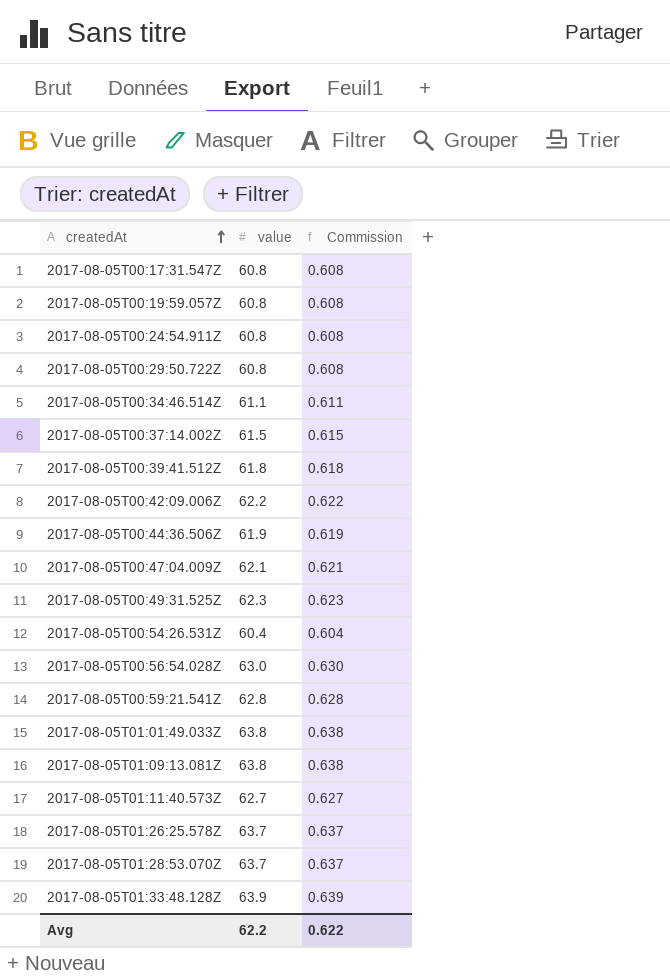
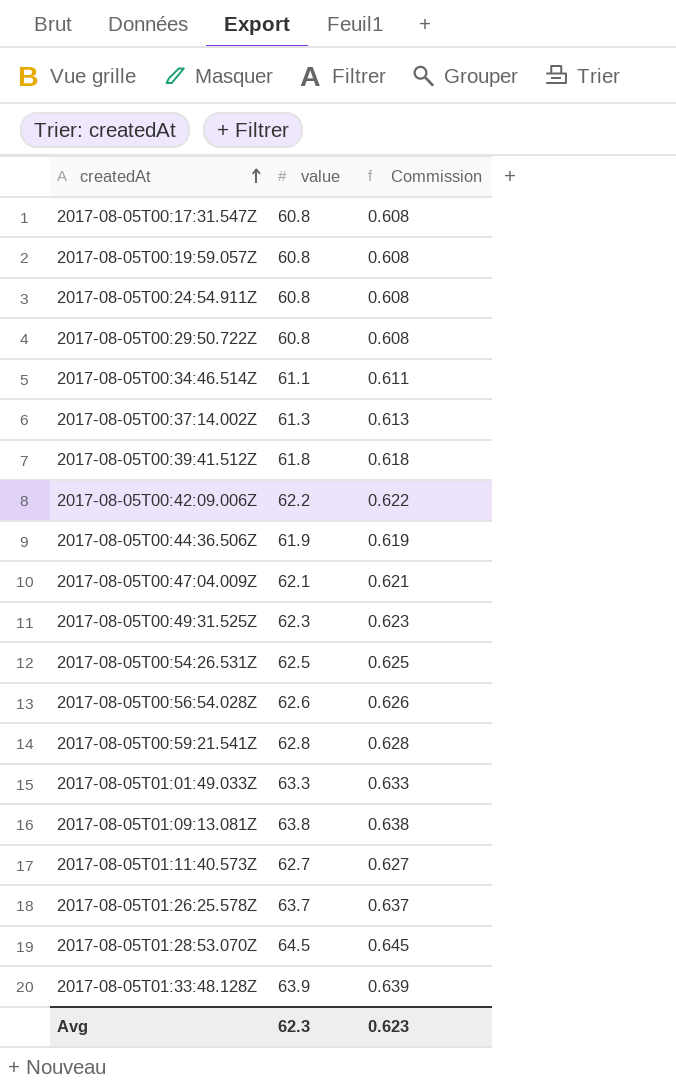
2017-08-05T00:37:14.002Z | value: 61.5 -> 61.3
2017-08-05T00:37:14.002Z | Commission: 0.615 -> 0.613
2017-08-05T00:54:26.531Z | value: 60.4 -> 62.5
2017-08-05T00:54:26.531Z | Commission: 0.604 -> 0.625
2017-08-05T00:56:54.028Z | value: 63.0 -> 62.6
2017-08-05T00:56:54.028Z | Commission: 0.630 -> 0.626
2017-08-05T01:01:49.033Z | value: 63.8 -> 63.3
2017-08-05T01:01:49.033Z | Commission: 0.638 -> 0.633
2017-08-05T01:28:53.070Z | value: 63.7 -> 64.5
2017-08-05T01:28:53.070Z | Commission: 0.637 -> 0.645
Avg | value: 62.2 -> 62.3
Avg | Commission: 0.622 -> 0.623

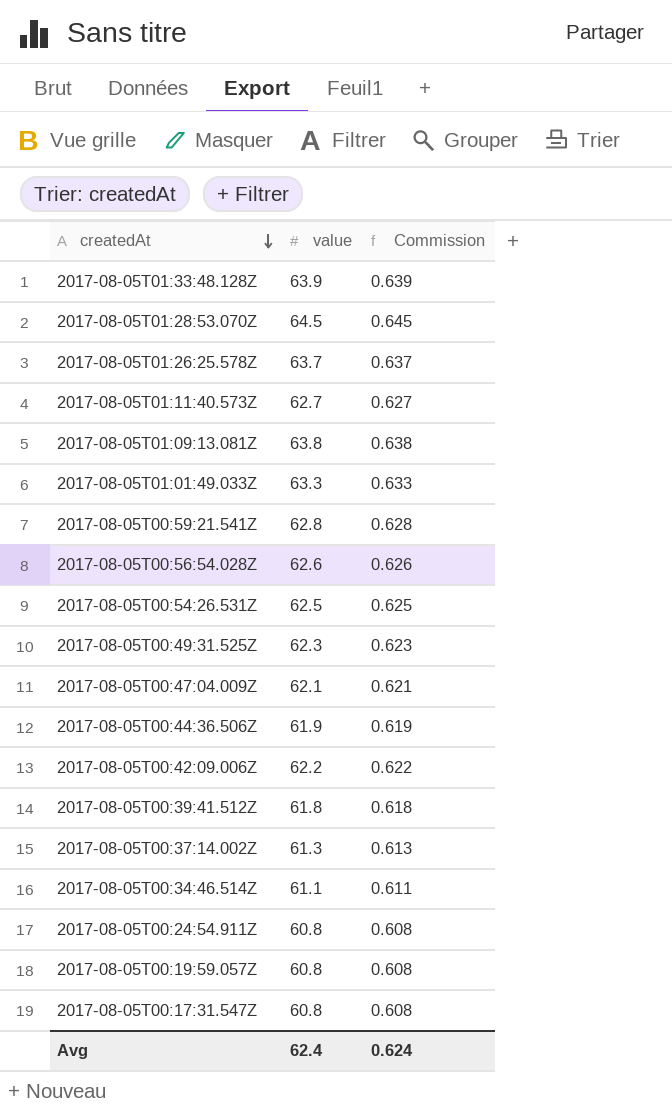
row order: createdAt ascending -> createdAt descending
row 2017-08-05T00:29:50.722Z: 60.8 | 0.608 -> none
Avg | value: 62.3 -> 62.4
Avg | Commission: 0.623 -> 0.624

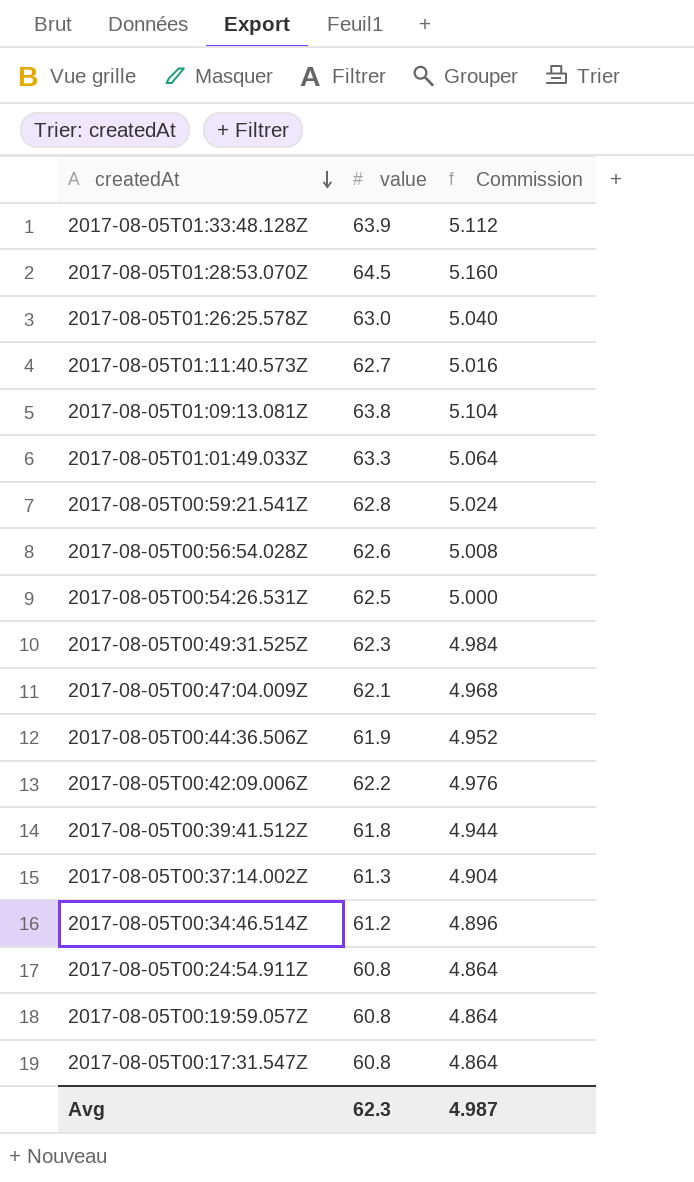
column Commission | formula: [value] * 0.01 -> [value] * 0.08
2017-08-05T01:26:25.578Z | value: 63.7 -> 63.0
2017-08-05T00:34:46.514Z | value: 61.1 -> 61.2
Avg | value: 62.4 -> 62.3
Avg | Commission: 0.624 -> 4.987

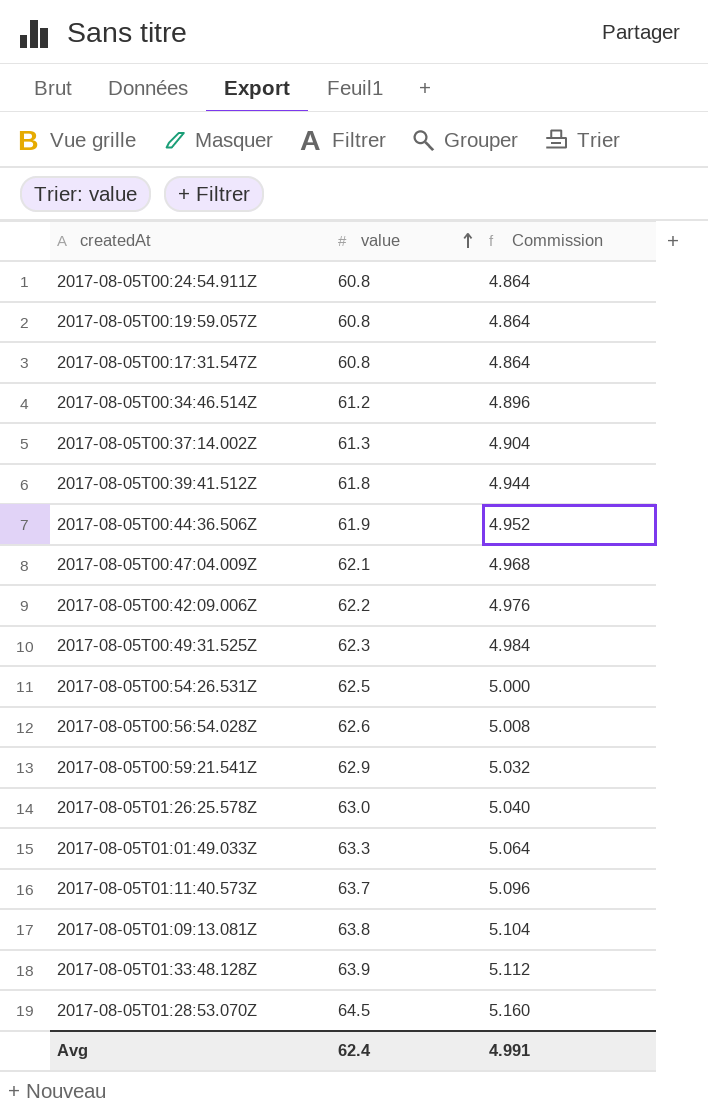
row order: createdAt descending -> value ascending
2017-08-05T00:59:21.541Z | value: 62.8 -> 62.9
2017-08-05T00:59:21.541Z | Commission: 5.024 -> 5.032
2017-08-05T01:11:40.573Z | value: 62.7 -> 63.7
2017-08-05T01:11:40.573Z | Commission: 5.016 -> 5.096
Avg | value: 62.3 -> 62.4
Avg | Commission: 4.987 -> 4.991

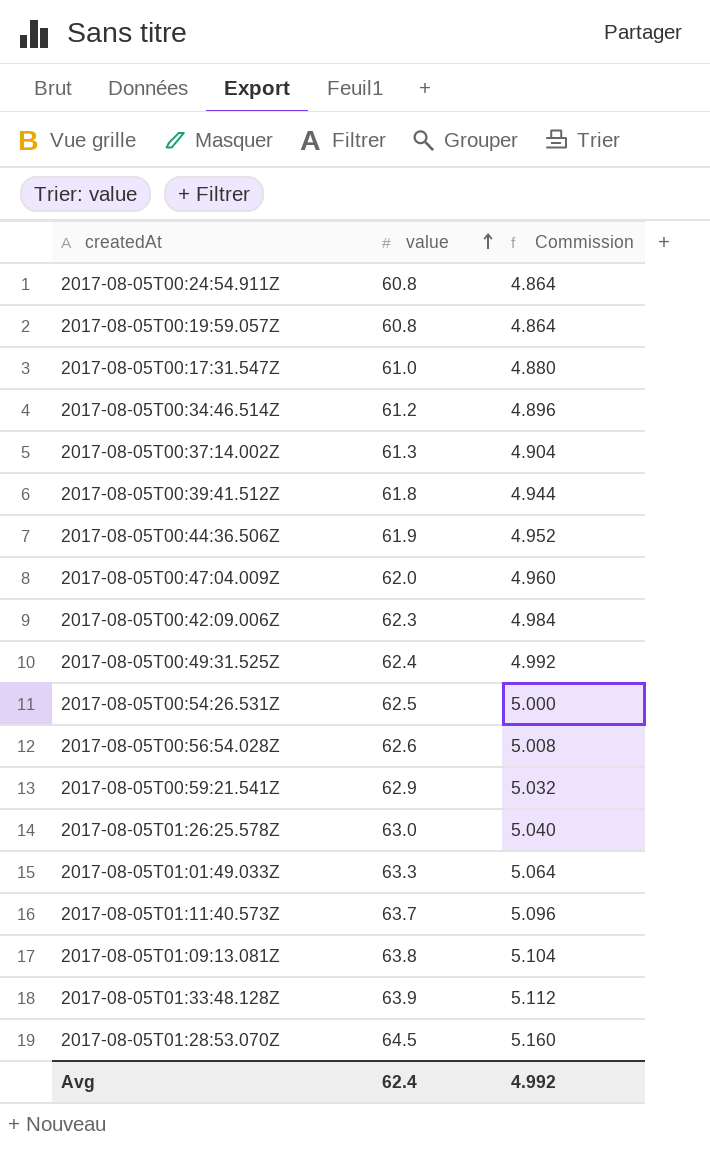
2017-08-05T00:17:31.547Z | value: 60.8 -> 61.0
2017-08-05T00:17:31.547Z | Commission: 4.864 -> 4.880
2017-08-05T00:47:04.009Z | value: 62.1 -> 62.0
2017-08-05T00:47:04.009Z | Commission: 4.968 -> 4.960
2017-08-05T00:42:09.006Z | value: 62.2 -> 62.3
2017-08-05T00:42:09.006Z | Commission: 4.976 -> 4.984
2017-08-05T00:49:31.525Z | value: 62.3 -> 62.4
2017-08-05T00:49:31.525Z | Commission: 4.984 -> 4.992
Avg | Commission: 4.991 -> 4.992

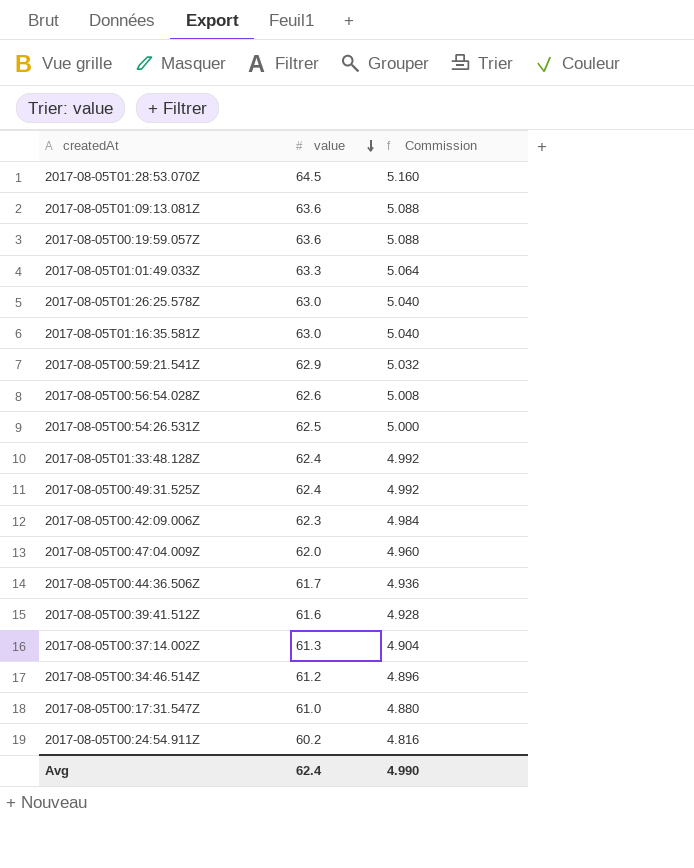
row order: value ascending -> value descending
row 2017-08-05T01:11:40.573Z: 63.7 | 5.096 -> none
2017-08-05T01:09:13.081Z | value: 63.8 -> 63.6
2017-08-05T01:09:13.081Z | Commission: 5.104 -> 5.088
2017-08-05T00:19:59.057Z | value: 60.8 -> 63.6
2017-08-05T00:19:59.057Z | Commission: 4.864 -> 5.088
row 2017-08-05T01:16:35.581Z: none -> 63.0 | 5.040
2017-08-05T01:33:48.128Z | value: 63.9 -> 62.4
2017-08-05T01:33:48.128Z | Commission: 5.112 -> 4.992
2017-08-05T00:44:36.506Z | value: 61.9 -> 61.7
2017-08-05T00:44:36.506Z | Commission: 4.952 -> 4.936
2017-08-05T00:39:41.512Z | value: 61.8 -> 61.6
2017-08-05T00:39:41.512Z | Commission: 4.944 -> 4.928
2017-08-05T00:24:54.911Z | value: 60.8 -> 60.2
2017-08-05T00:24:54.911Z | Commission: 4.864 -> 4.816
Avg | Commission: 4.992 -> 4.990

